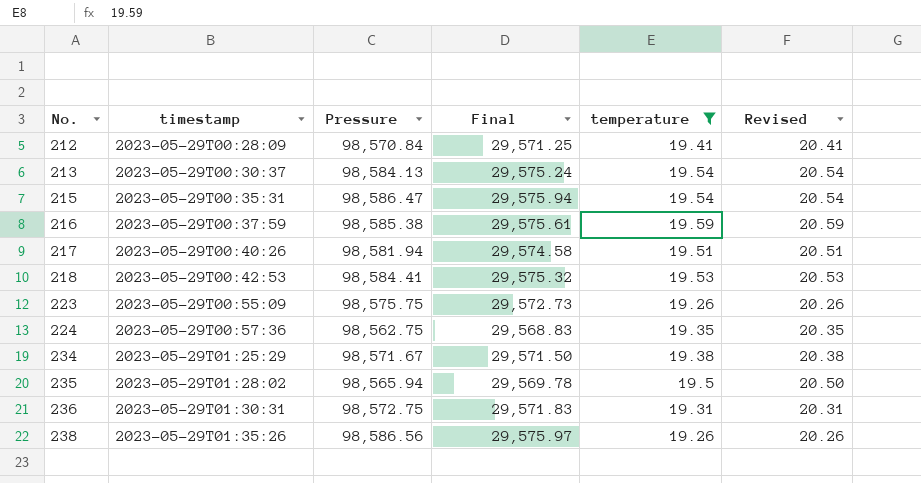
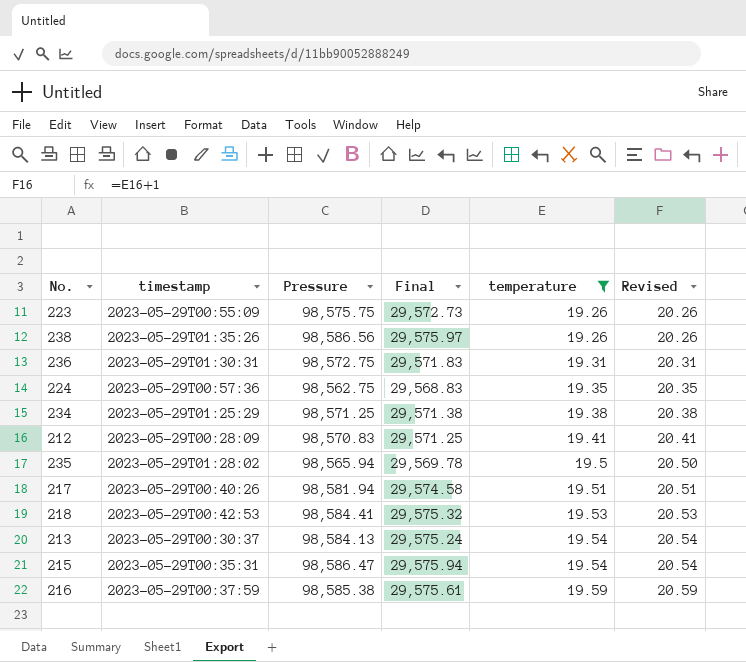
row order: No. ascending -> temperature ascending
234 | Pressure: 98,571.67 -> 98,571.25
234 | Final: 29,571.50 -> 29,571.38
212 | Pressure: 98,570.84 -> 98,570.83

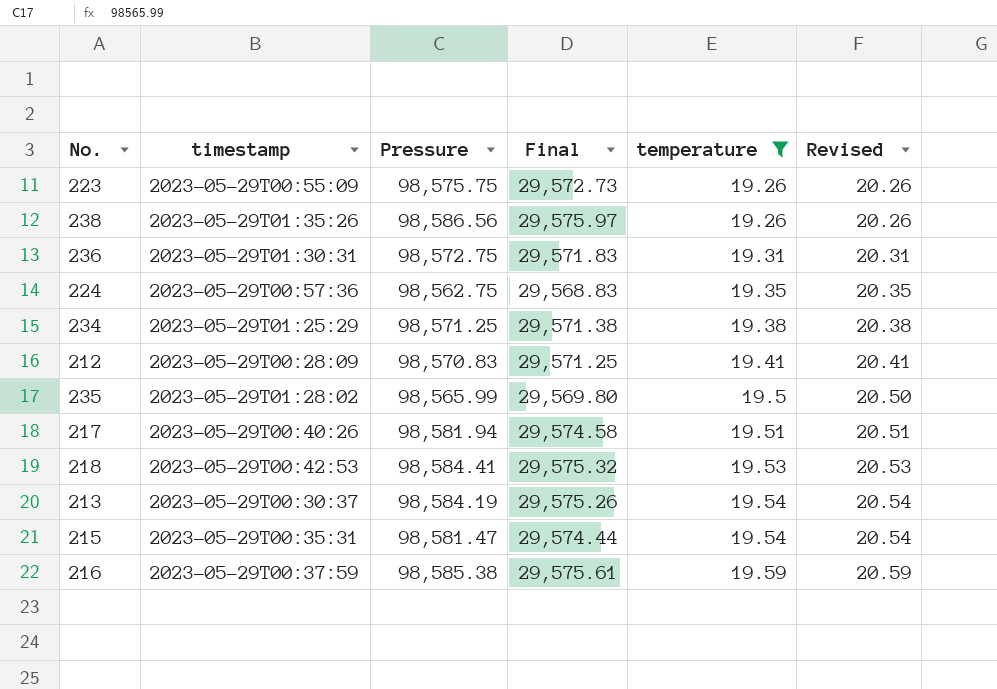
235 | Pressure: 98,565.94 -> 98,565.99
235 | Final: 29,569.78 -> 29,569.80
213 | Pressure: 98,584.13 -> 98,584.19
213 | Final: 29,575.24 -> 29,575.26
215 | Pressure: 98,586.47 -> 98,581.47
215 | Final: 29,575.94 -> 29,574.44

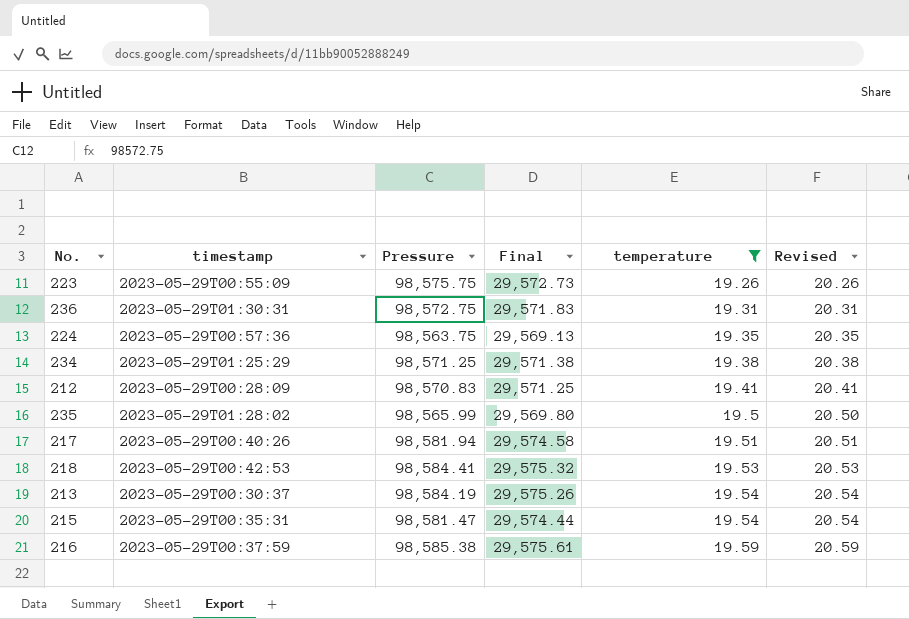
row 238: 2023-05-29T01:35:26 | 98,586.56 | 29,575.97 | 19.26 | 20.26 -> none
224 | Pressure: 98,562.75 -> 98,563.75
224 | Final: 29,568.83 -> 29,569.13

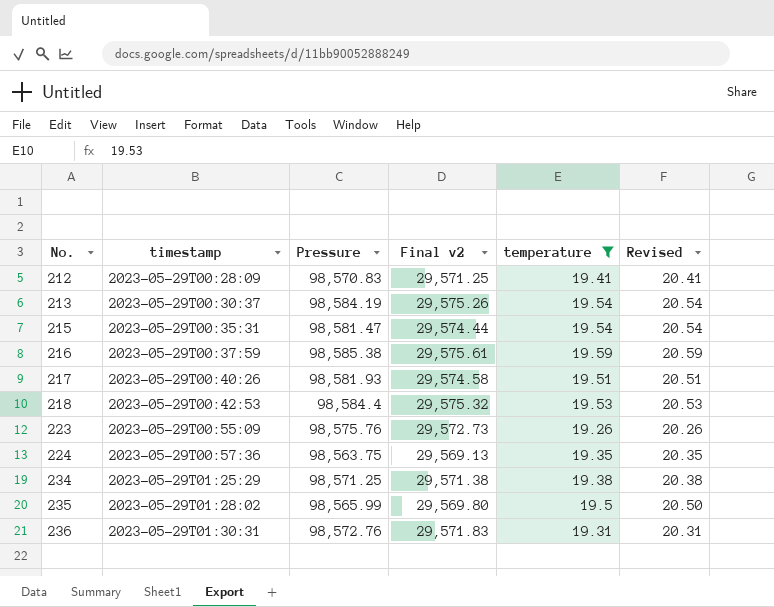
row order: temperature ascending -> No. ascending
column name: Final -> Final v2
217 | Pressure: 98,581.94 -> 98,581.93
218 | Pressure: 98,584.41 -> 98,584.4
223 | Pressure: 98,575.75 -> 98,575.76
236 | Pressure: 98,572.75 -> 98,572.76

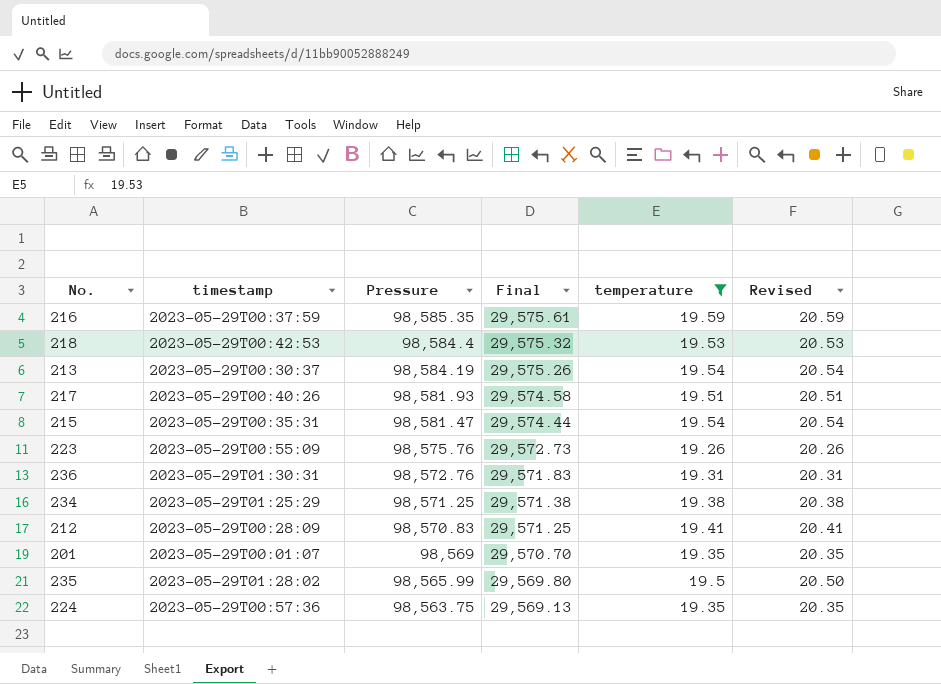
row order: No. ascending -> Pressure descending
column name: Final v2 -> Final
216 | Pressure: 98,585.38 -> 98,585.35
row 201: none -> 2023-05-29T00:01:07 | 98,569 | 29,570.70 | 19.35 | 20.35

